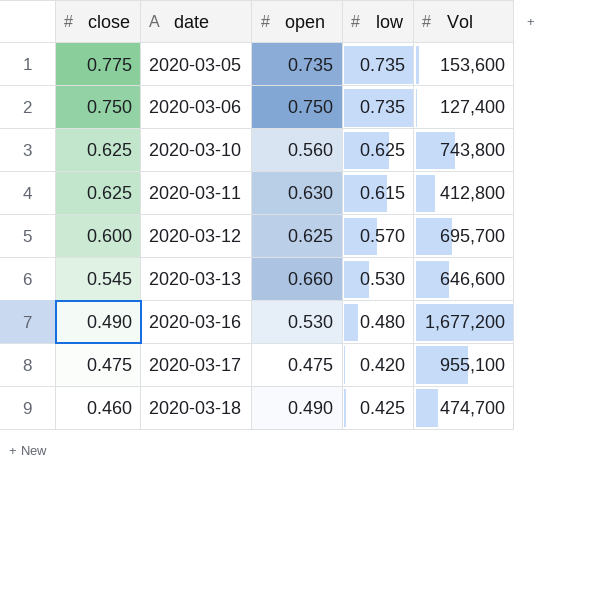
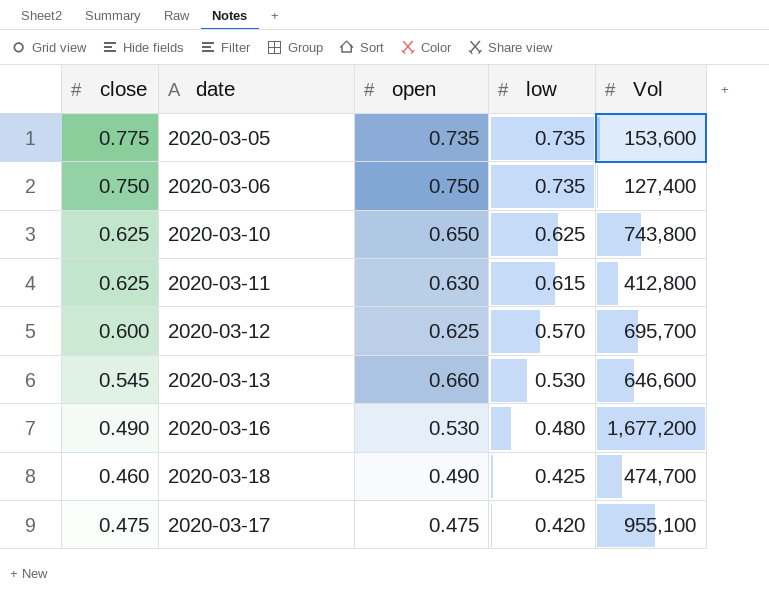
row order: close descending -> low descending
2020-03-10 | open: 0.560 -> 0.650

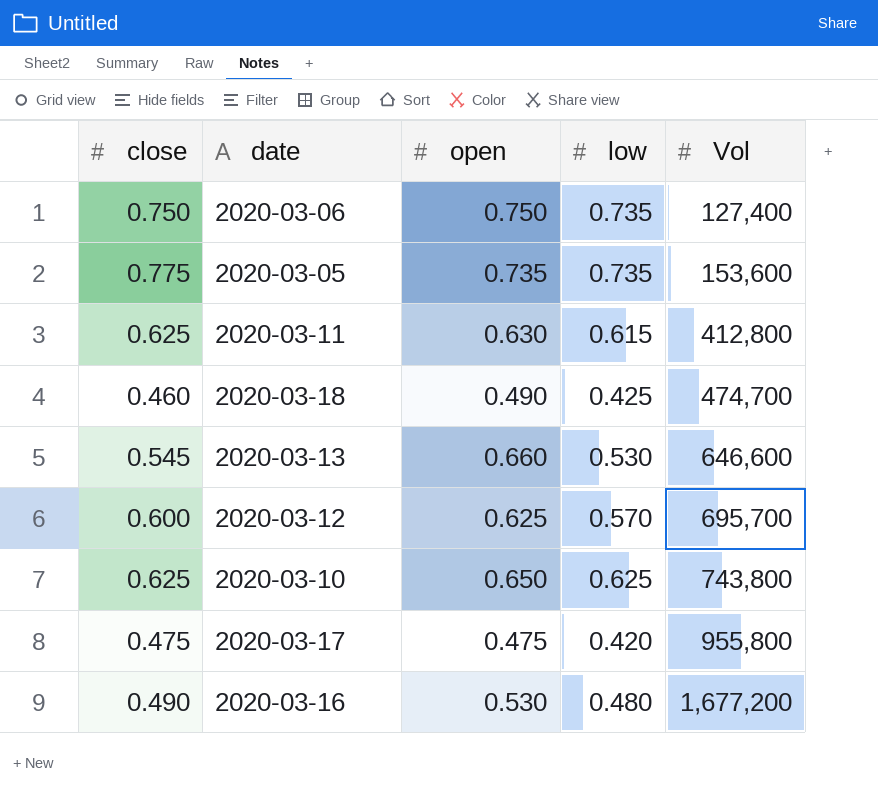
row order: low descending -> Vol ascending
2020-03-17 | Vol: 955,100 -> 955,800

